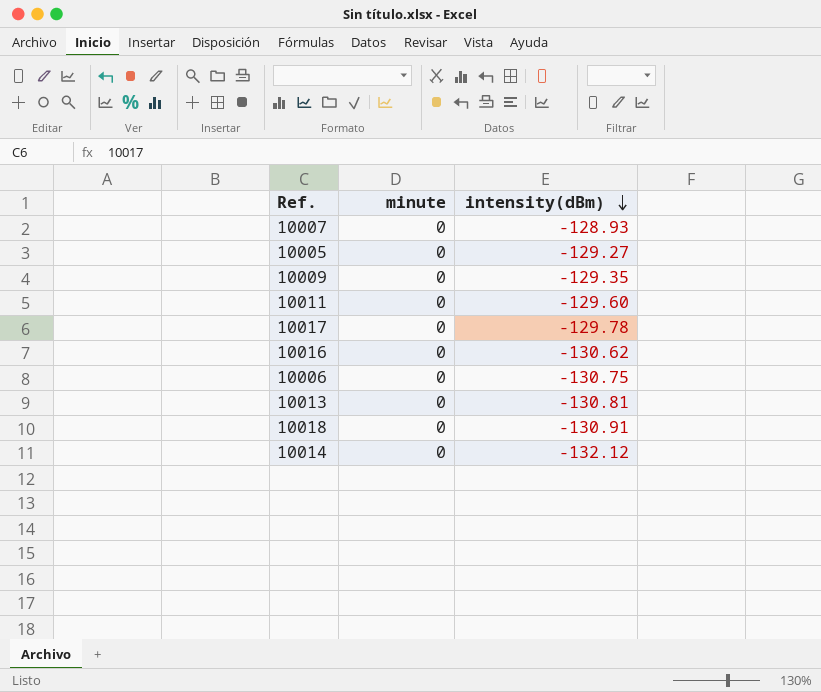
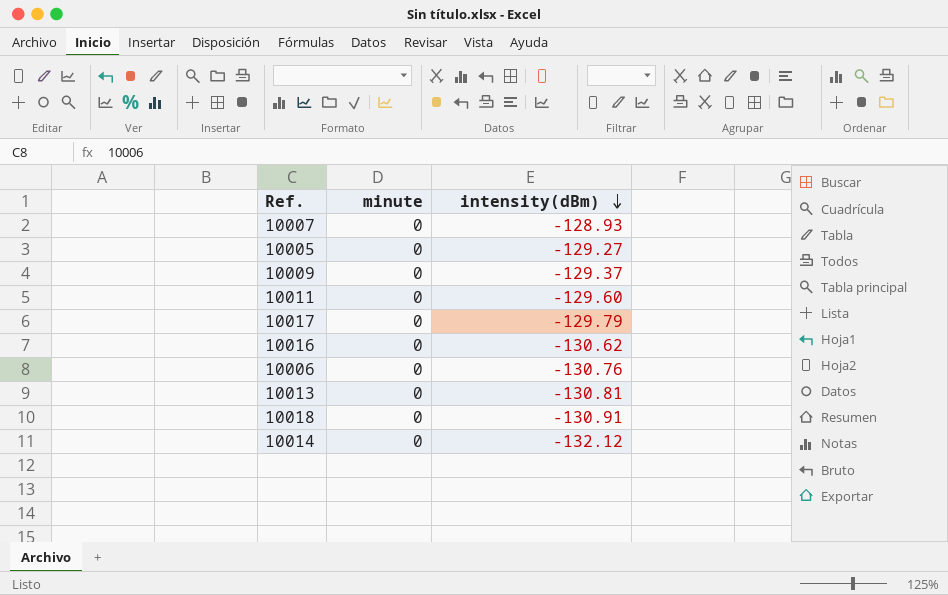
10009 | intensity(dBm): -129.35 -> -129.37
10017 | intensity(dBm): -129.78 -> -129.79
10006 | intensity(dBm): -130.75 -> -130.76

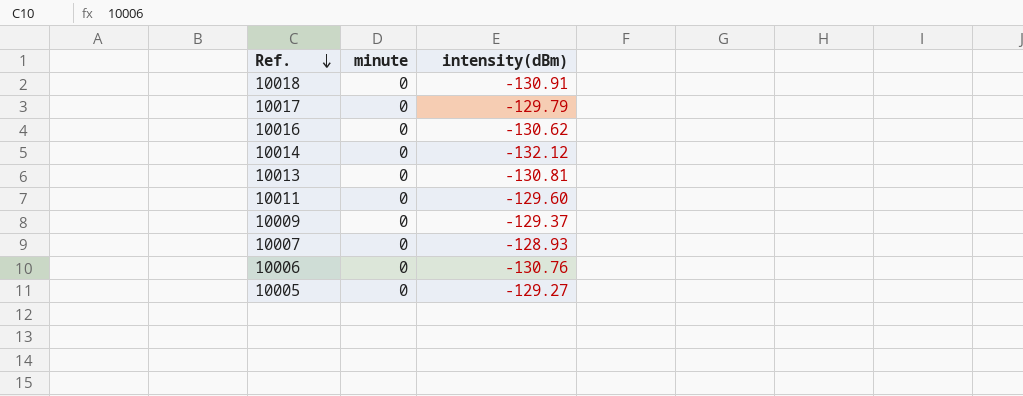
row order: intensity(dBm) descending -> Ref. descending

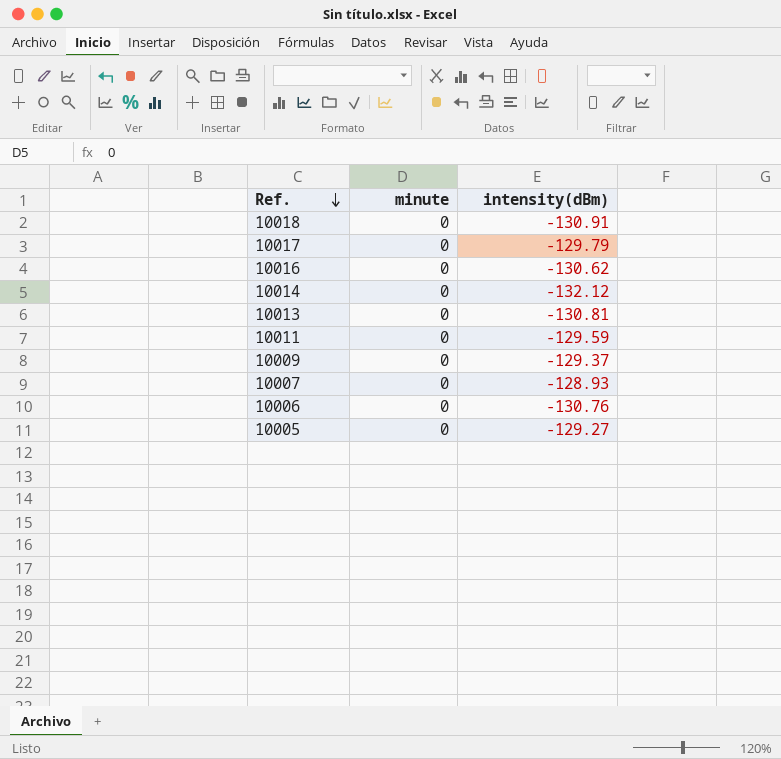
10011 | intensity(dBm): -129.60 -> -129.59

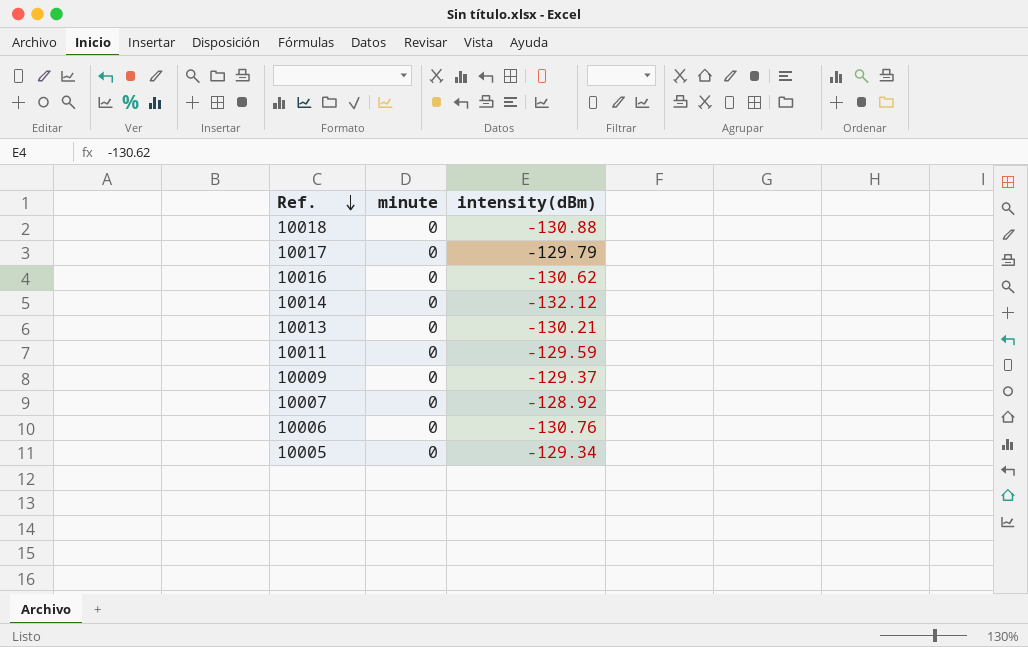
10018 | intensity(dBm): -130.91 -> -130.88
10013 | intensity(dBm): -130.81 -> -130.21
10007 | intensity(dBm): -128.93 -> -128.92
10005 | intensity(dBm): -129.27 -> -129.34

